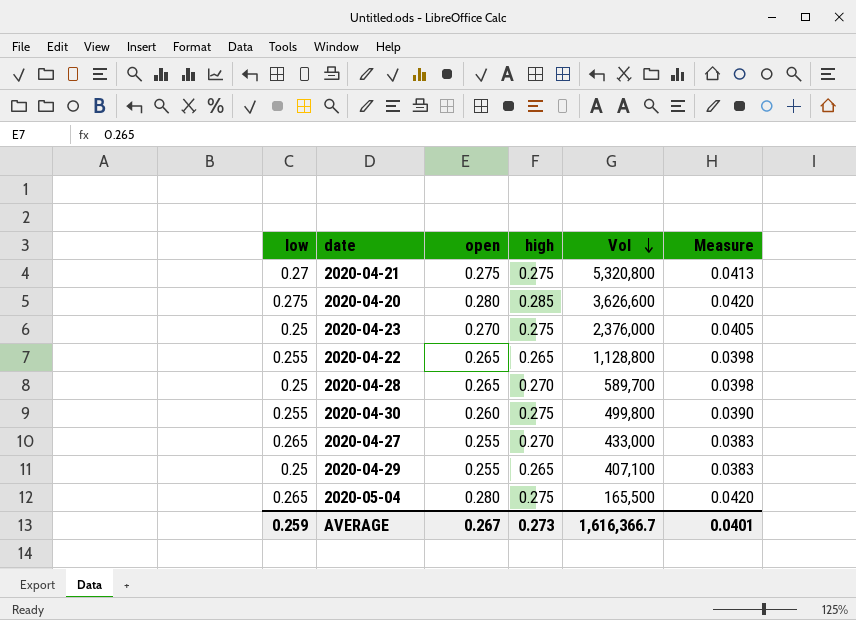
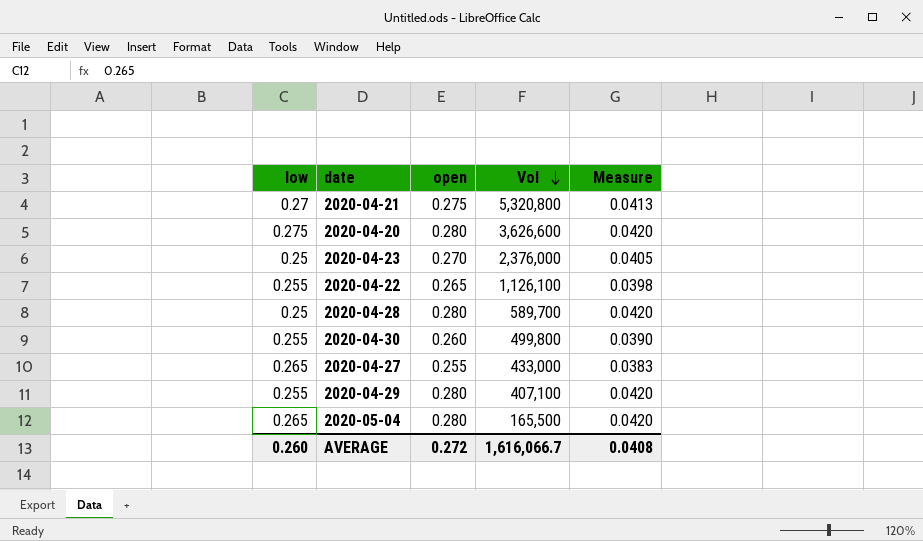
column high | position: 4 -> none
2020-04-22 | Vol: 1,128,800 -> 1,126,100
2020-04-28 | open: 0.265 -> 0.280
2020-04-28 | Measure: 0.0398 -> 0.0420
2020-04-29 | low: 0.25 -> 0.255
2020-04-29 | open: 0.255 -> 0.280
2020-04-29 | Measure: 0.0383 -> 0.0420
AVERAGE | low: 0.259 -> 0.260
AVERAGE | open: 0.267 -> 0.272
AVERAGE | Vol: 1,616,366.7 -> 1,616,066.7
AVERAGE | Measure: 0.0401 -> 0.0408

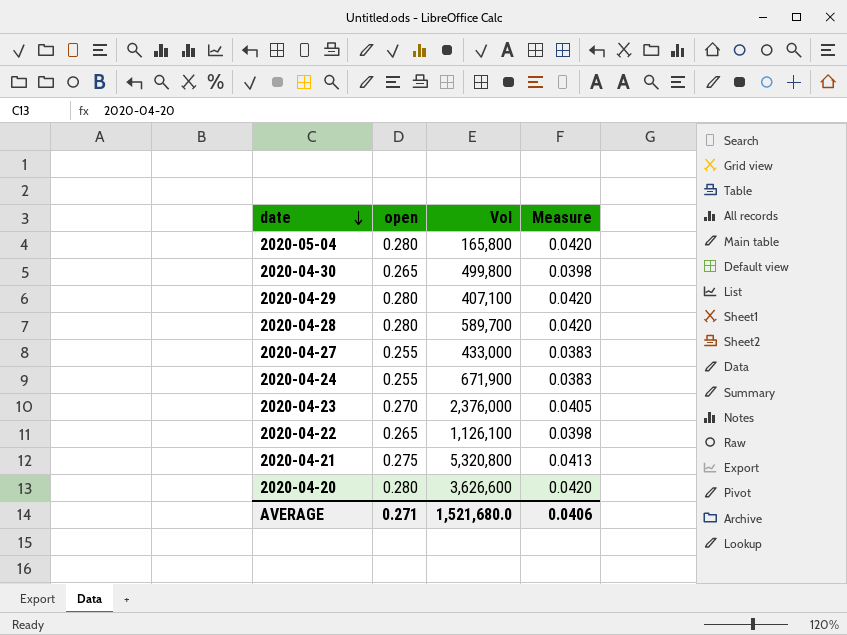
row order: Vol descending -> date descending
column low | position: 1 -> none
2020-05-04 | Vol: 165,500 -> 165,800
2020-04-30 | open: 0.260 -> 0.265
2020-04-30 | Measure: 0.0390 -> 0.0398
row 2020-04-24: none -> 0.255 | 671,900 | 0.0383
AVERAGE | open: 0.272 -> 0.271
AVERAGE | Vol: 1,616,066.7 -> 1,521,680.0
AVERAGE | Measure: 0.0408 -> 0.0406

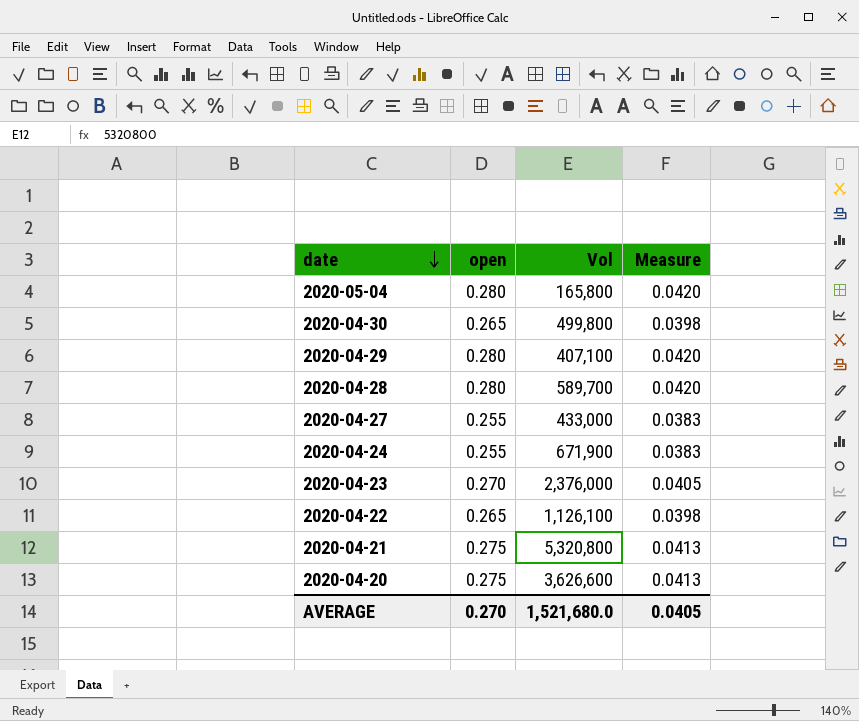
2020-04-20 | open: 0.280 -> 0.275
2020-04-20 | Measure: 0.0420 -> 0.0413
AVERAGE | open: 0.271 -> 0.270
AVERAGE | Measure: 0.0406 -> 0.0405

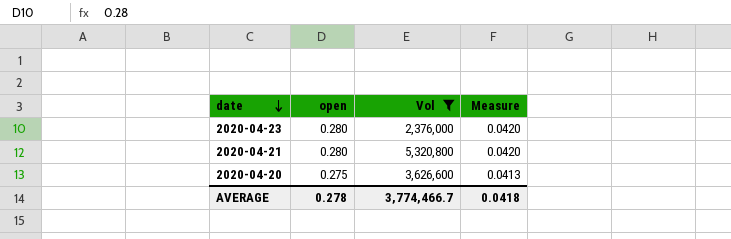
filter: none -> Vol >= 2,376,000
2020-04-23 | open: 0.270 -> 0.280
2020-04-23 | Measure: 0.0405 -> 0.0420
2020-04-21 | open: 0.275 -> 0.280
2020-04-21 | Measure: 0.0413 -> 0.0420
AVERAGE | open: 0.270 -> 0.278
AVERAGE | Vol: 1,521,680.0 -> 3,774,466.7
AVERAGE | Measure: 0.0405 -> 0.0418

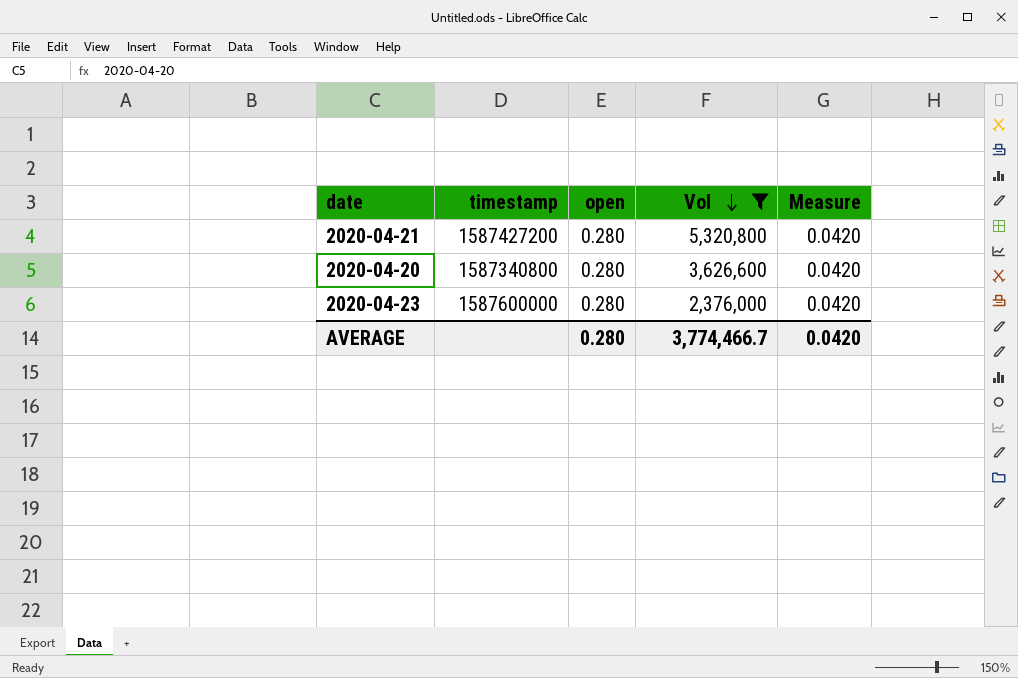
row order: date descending -> Vol descending
column timestamp | position: none -> 2
2020-04-20 | open: 0.275 -> 0.280
2020-04-20 | Measure: 0.0413 -> 0.0420
AVERAGE | open: 0.278 -> 0.280
AVERAGE | Measure: 0.0418 -> 0.0420

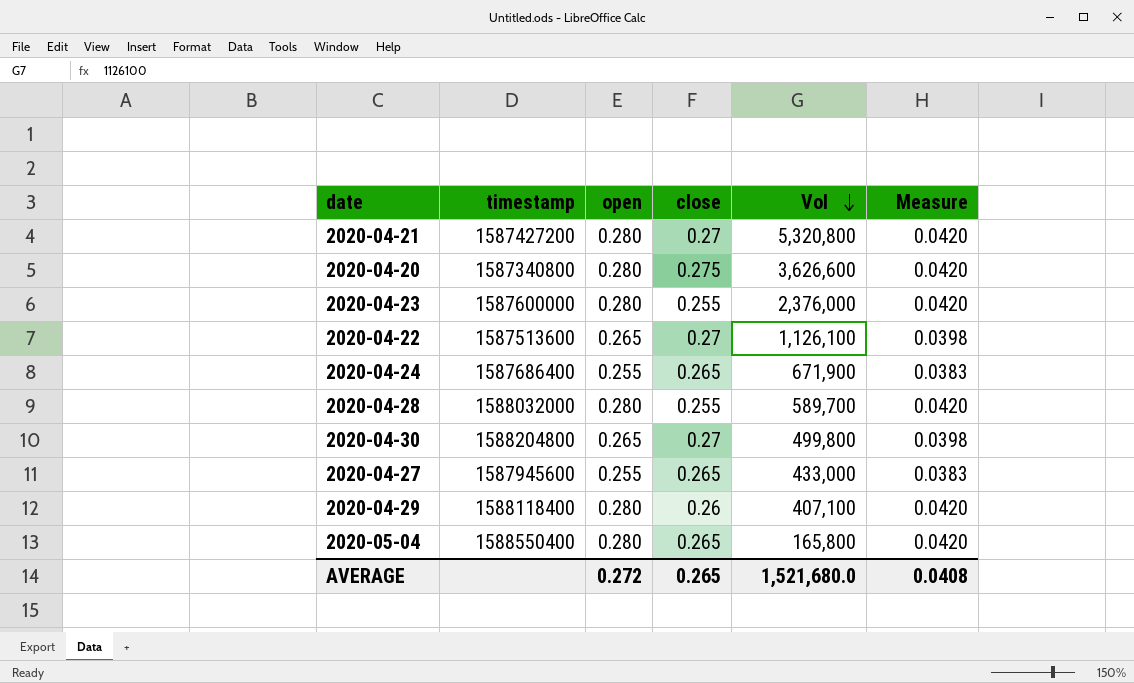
filter: Vol >= 2,376,000 -> none
column close | position: none -> 4
AVERAGE | open: 0.280 -> 0.272
AVERAGE | Vol: 3,774,466.7 -> 1,521,680.0
AVERAGE | Measure: 0.0420 -> 0.0408

